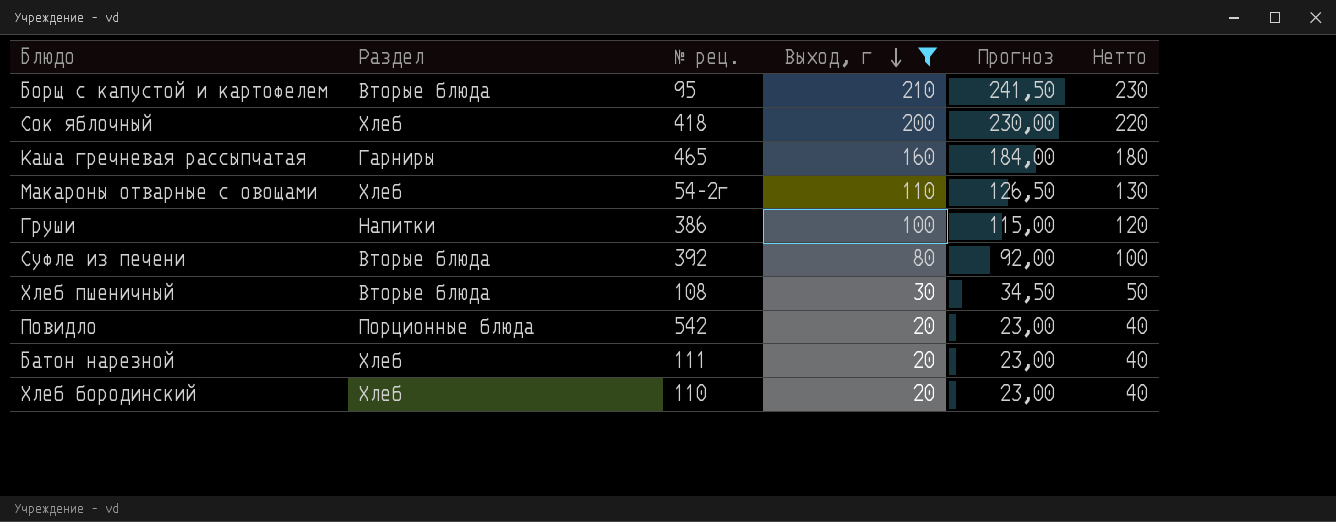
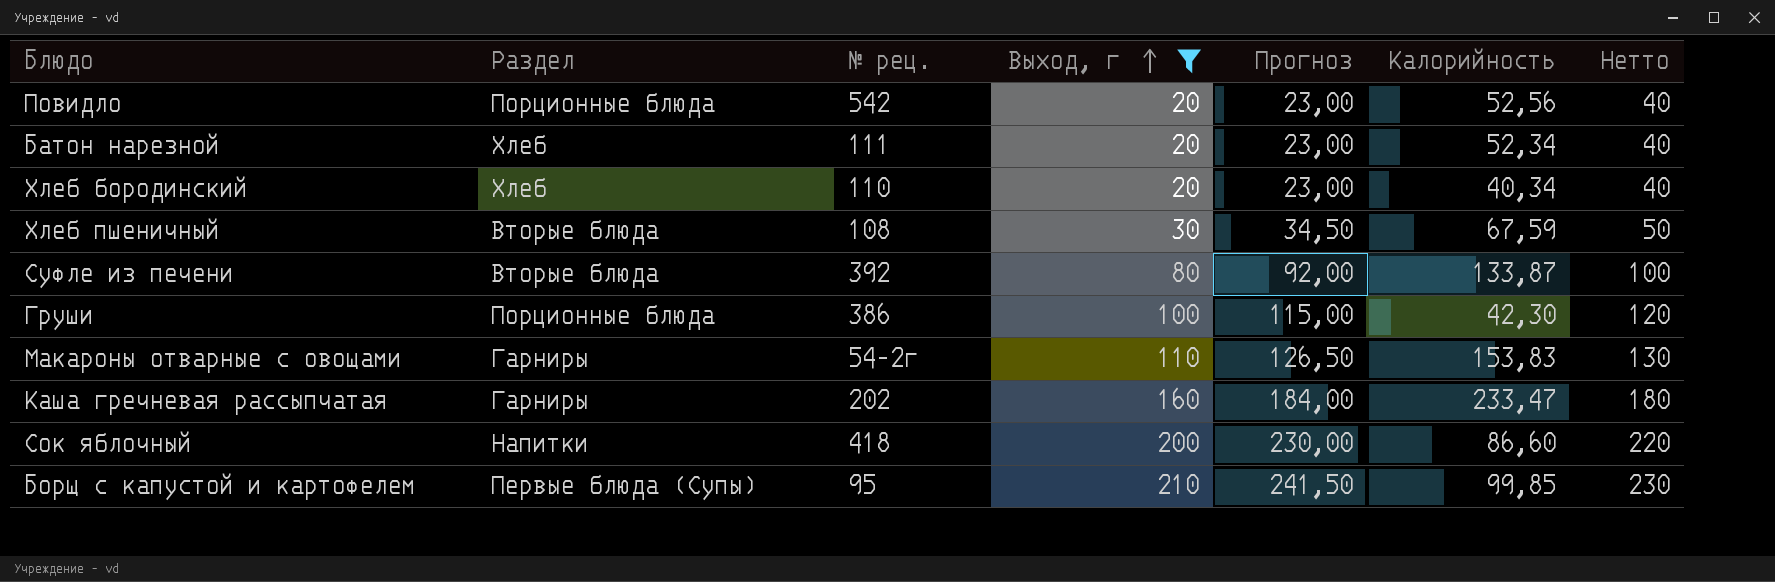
row order: Выход, г descending -> Выход, г ascending
column Калорийность | position: none -> 6
Груши | Раздел: Напитки -> Порционные блюда
Макароны отварные с овощами | Раздел: Хлеб -> Гарниры
Каша гречневая рассыпчатая | № рец.: 465 -> 202
Сок яблочный | Раздел: Хлеб -> Напитки
Борщ с капустой и картофелем | Раздел: Вторые блюда -> Первые блюда (Супы)

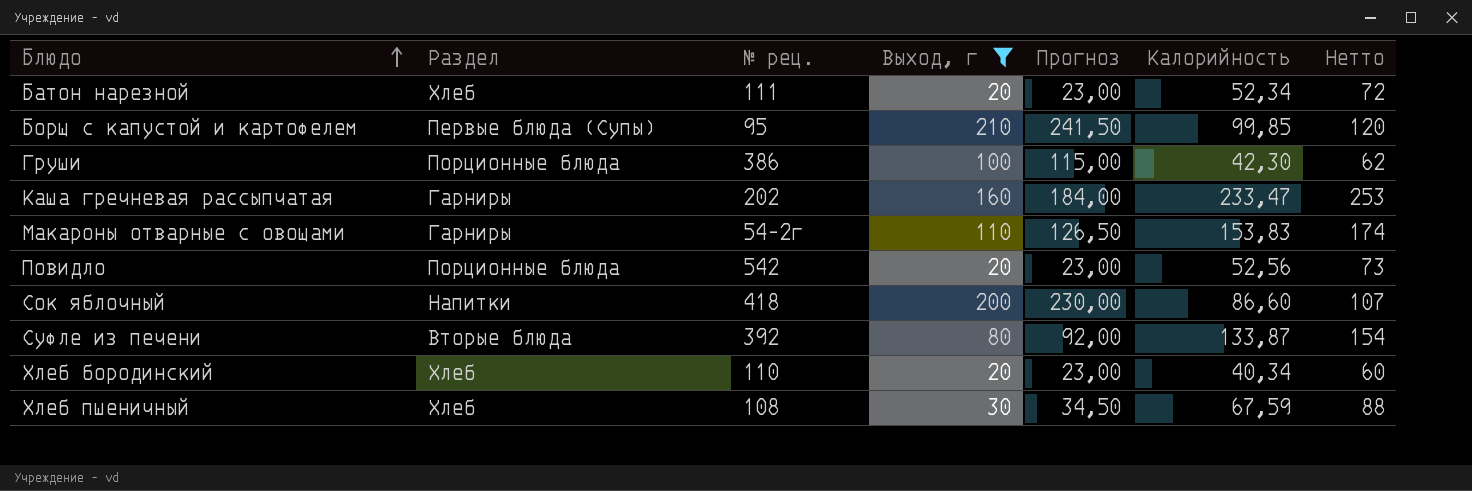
row order: Выход, г ascending -> Блюдо ascending
column Нетто | formula: [Выход, г] + 20 -> [Калорийность] + 20
Хлеб пшеничный | Раздел: Вторые блюда -> Хлеб

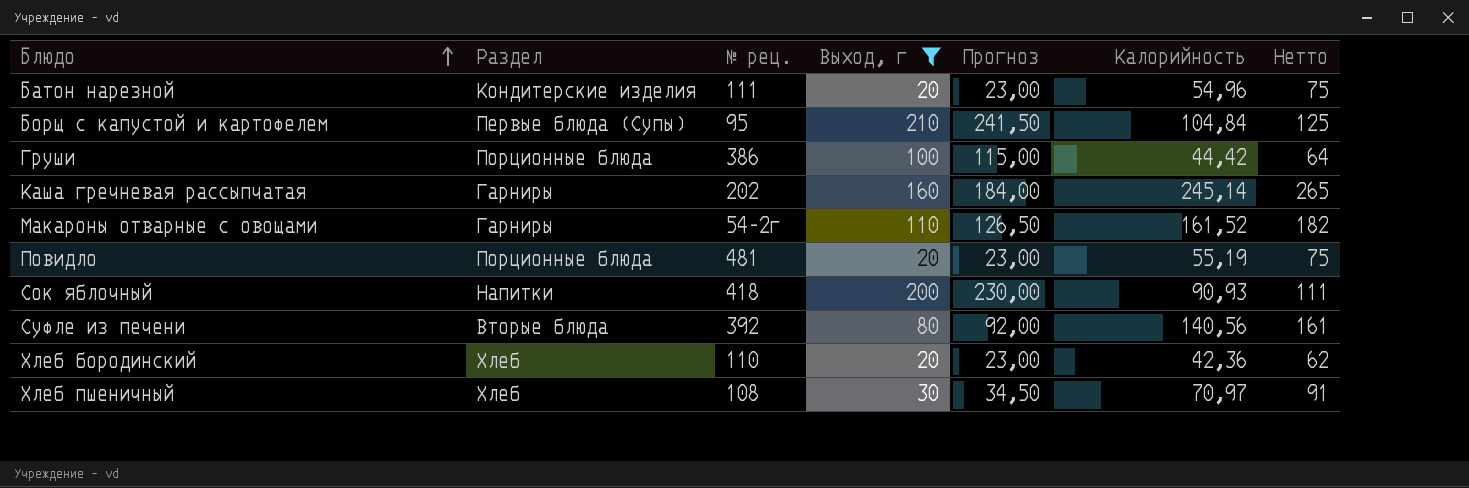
Батон нарезной | Раздел: Хлеб -> Кондитерские изделия
Батон нарезной | Калорийность: 52,34 -> 54,96
Батон нарезной | Нетто: 72 -> 75
Борщ с капустой и картофелем | Калорийность: 99,85 -> 104,84
Борщ с капустой и картофелем | Нетто: 120 -> 125
Груши | Калорийность: 42,30 -> 44,42
Груши | Нетто: 62 -> 64
Каша гречневая рассыпчатая | Калорийность: 233,47 -> 245,14
Каша гречневая рассыпчатая | Нетто: 253 -> 265
Макароны отварные с овощами | Калорийность: 153,83 -> 161,52
Макароны отварные с овощами | Нетто: 174 -> 182
Повидло | № рец.: 542 -> 481
Повидло | Калорийность: 52,56 -> 55,19
Повидло | Нетто: 73 -> 75
Сок яблочный | Калорийность: 86,60 -> 90,93
Сок яблочный | Нетто: 107 -> 111
Суфле из печени | Калорийность: 133,87 -> 140,56
Суфле из печени | Нетто: 154 -> 161
Хлеб бородинский | Калорийность: 40,34 -> 42,36
Хлеб бородинский | Нетто: 60 -> 62
Хлеб пшеничный | Калорийность: 67,59 -> 70,97
Хлеб пшеничный | Нетто: 88 -> 91

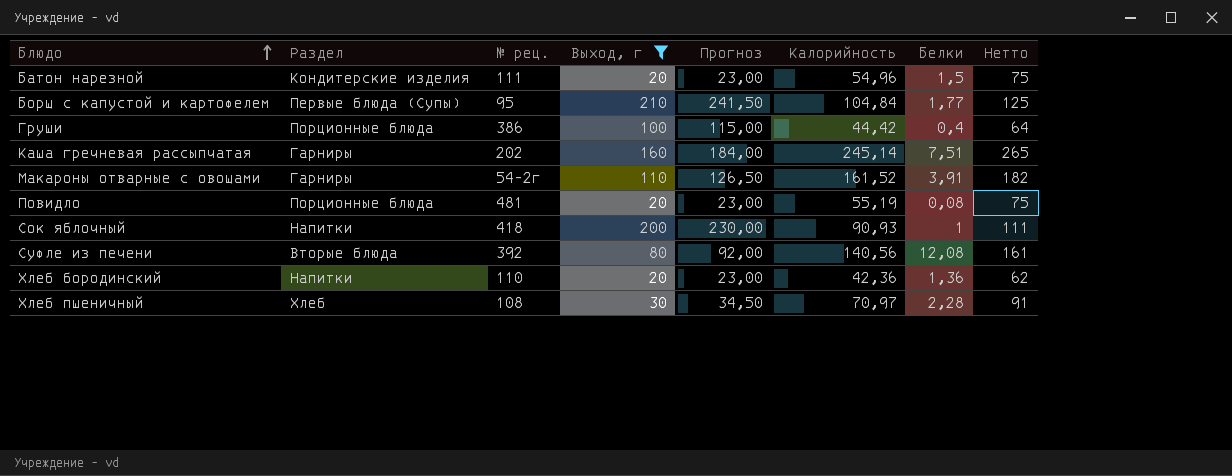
column Белки | position: none -> 7
Хлеб бородинский | Раздел: Хлеб -> Напитки

